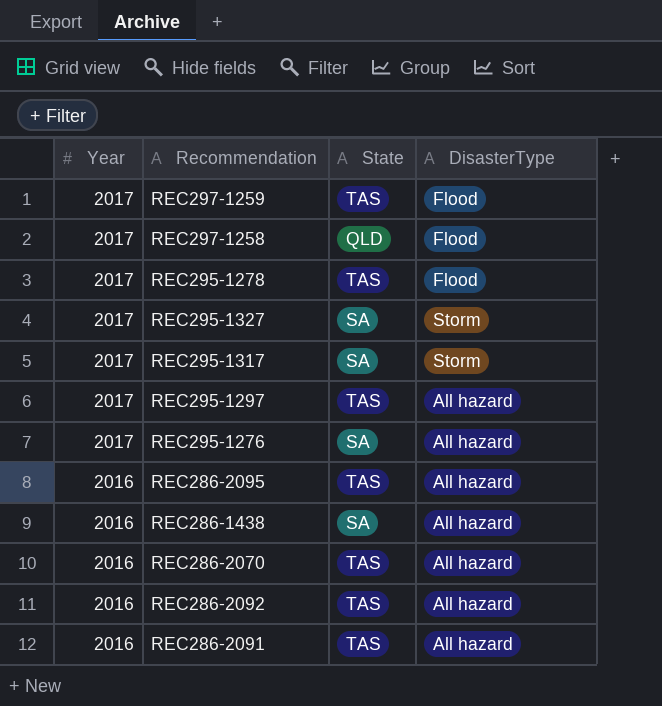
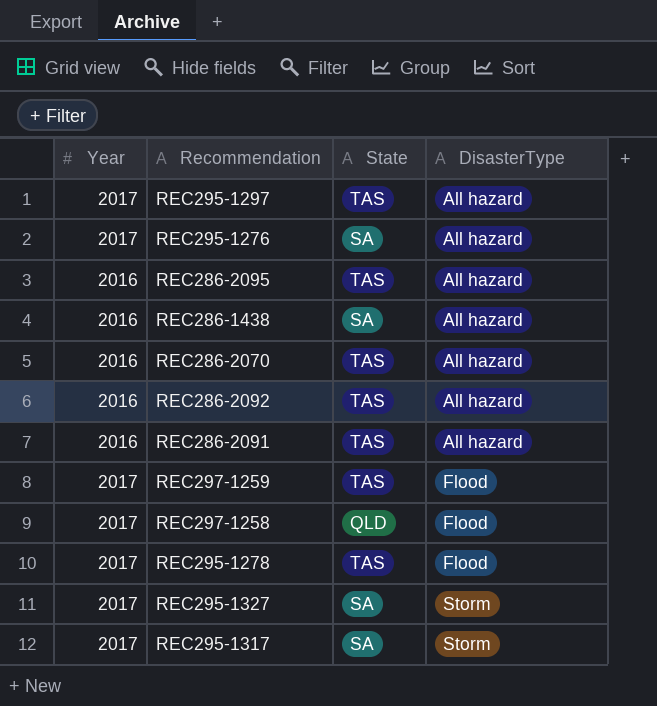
row order: Year descending -> DisasterType ascending

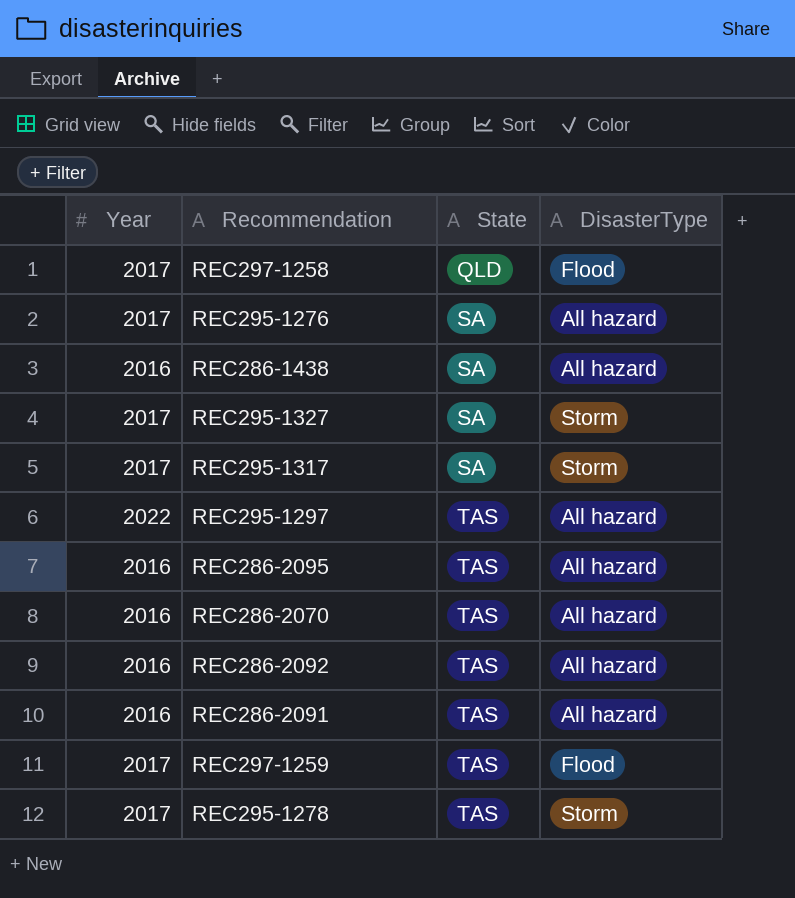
row order: DisasterType ascending -> State ascending
REC295-1297 | Year: 2017 -> 2022
REC295-1278 | DisasterType: Flood -> Storm

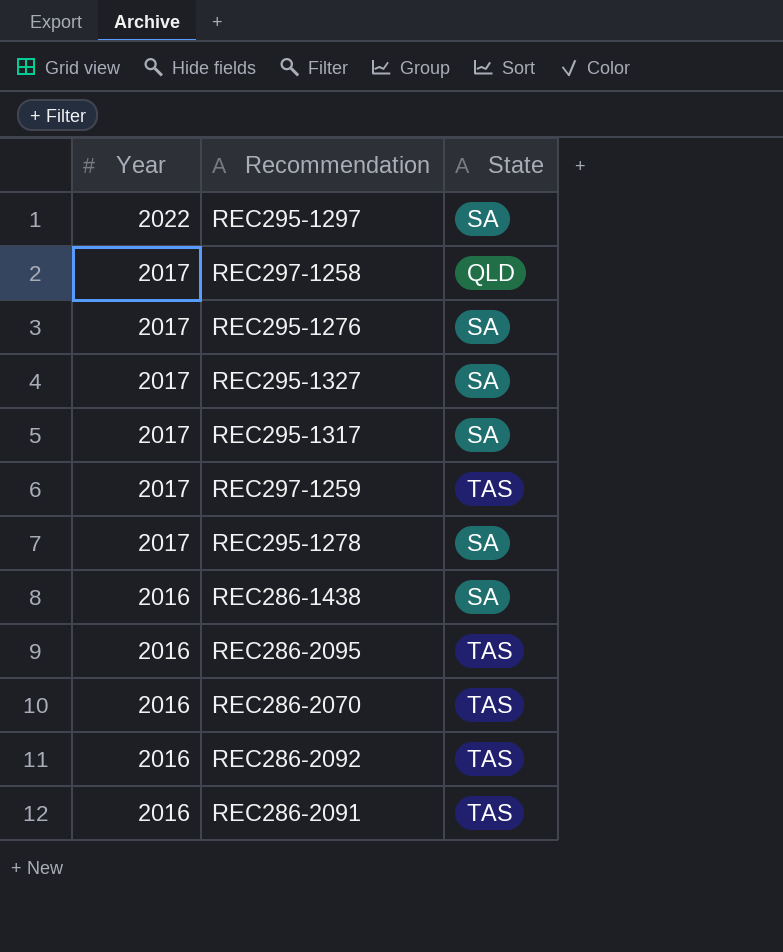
row order: State ascending -> Year descending
column DisasterType | position: 4 -> none
REC295-1297 | State: TAS -> SA
REC295-1278 | State: TAS -> SA

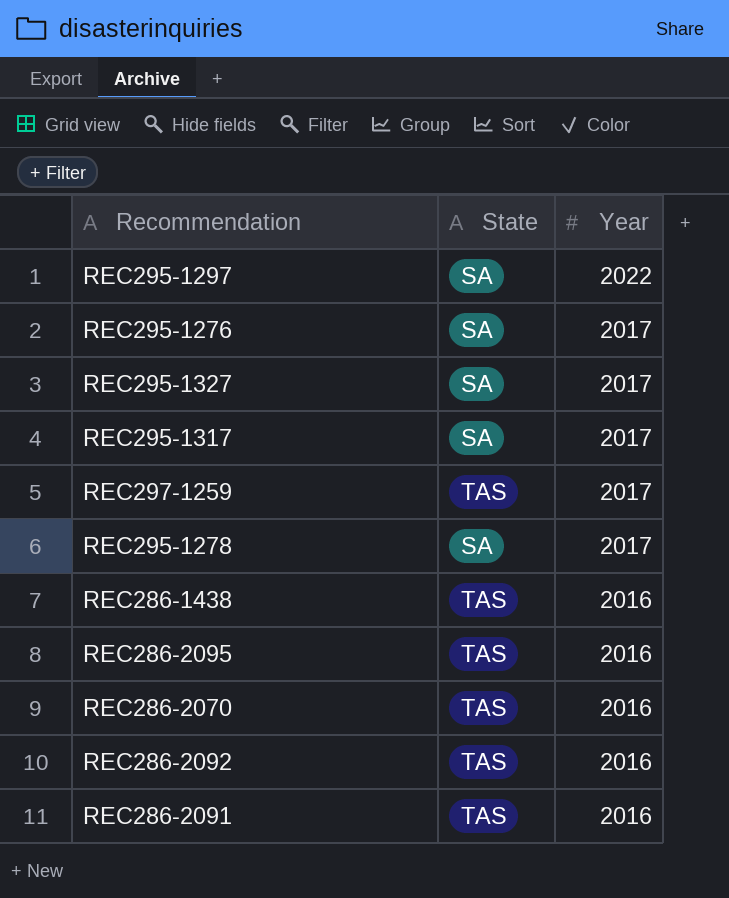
column Year | position: 1 -> 3
row REC297-1258: 2017 | QLD -> none
REC286-1438 | State: SA -> TAS

